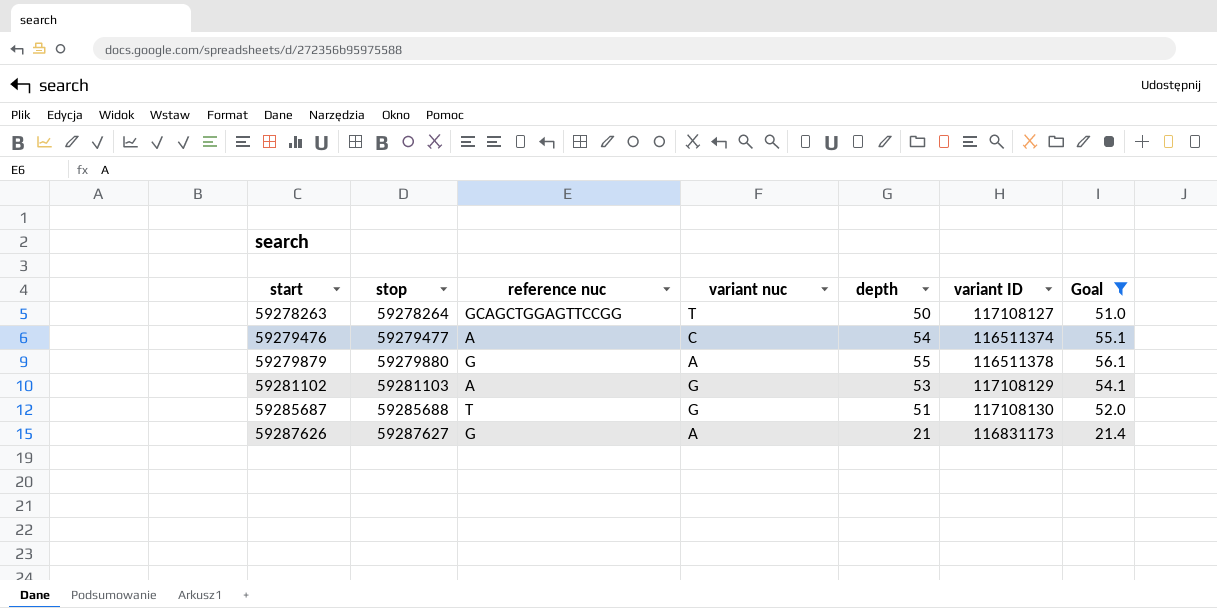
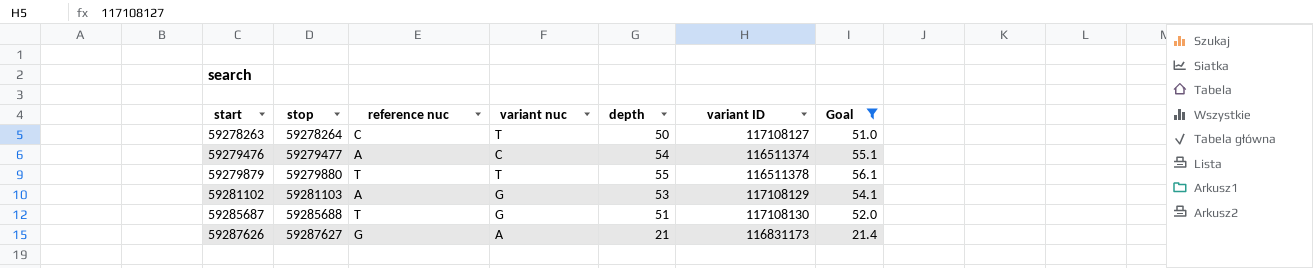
59278263 | reference nuc: GCAGCTGGAGTTCCGG -> C
59279879 | reference nuc: G -> T
59279879 | variant nuc: A -> T

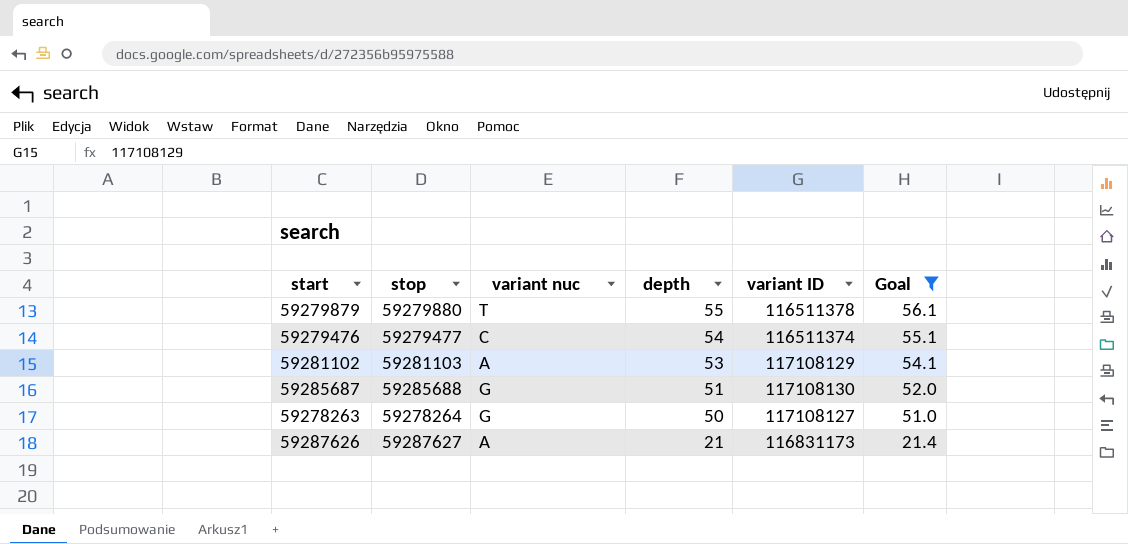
row order: start ascending -> depth descending
column reference nuc | position: 3 -> none
59281102 | variant nuc: G -> A
59278263 | variant nuc: T -> G

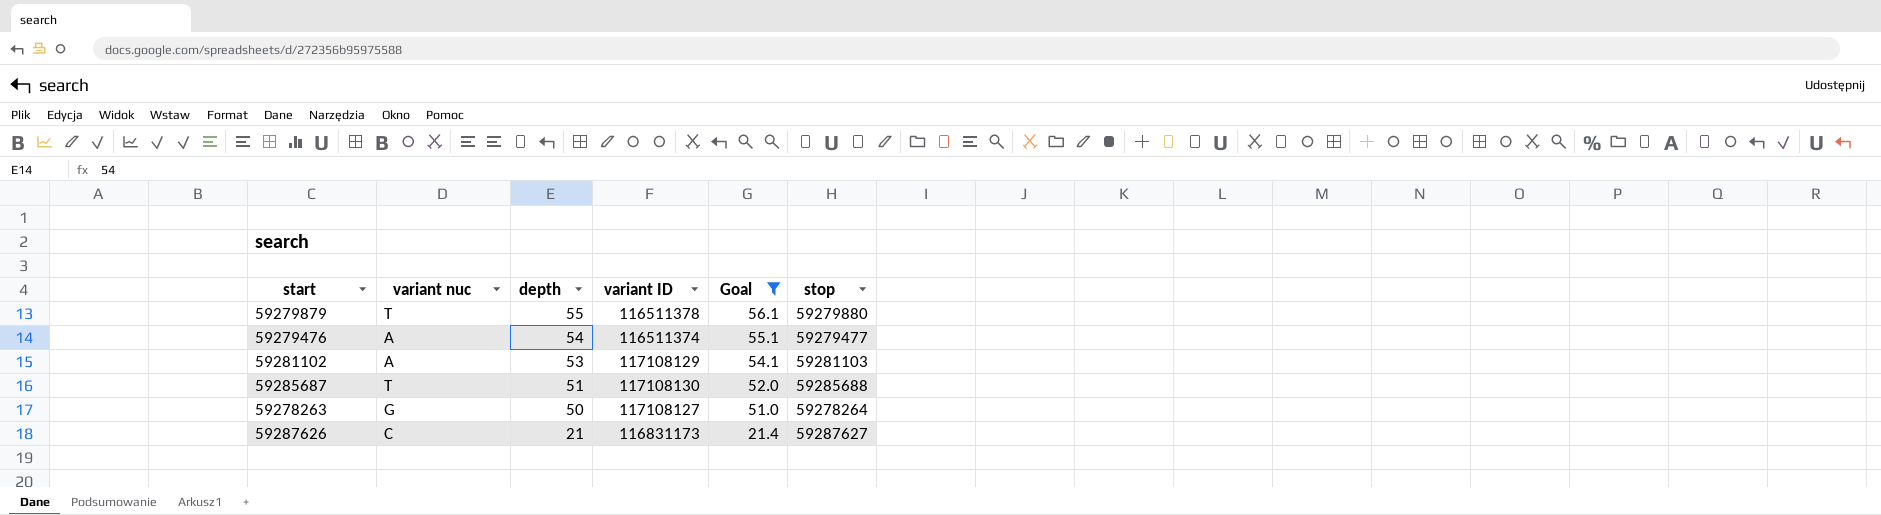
column stop | position: 2 -> 6
59279476 | variant nuc: C -> A
59285687 | variant nuc: G -> T
59287626 | variant nuc: A -> C

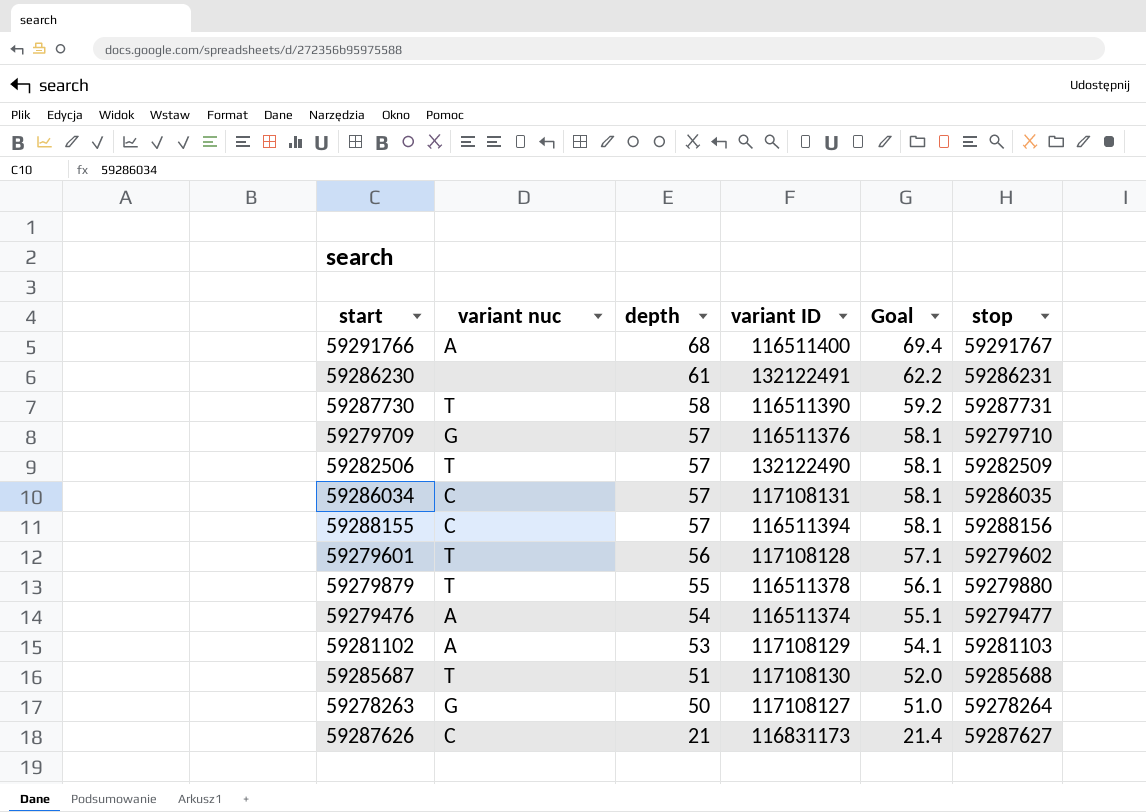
filter: Goal <= 56.1 -> none

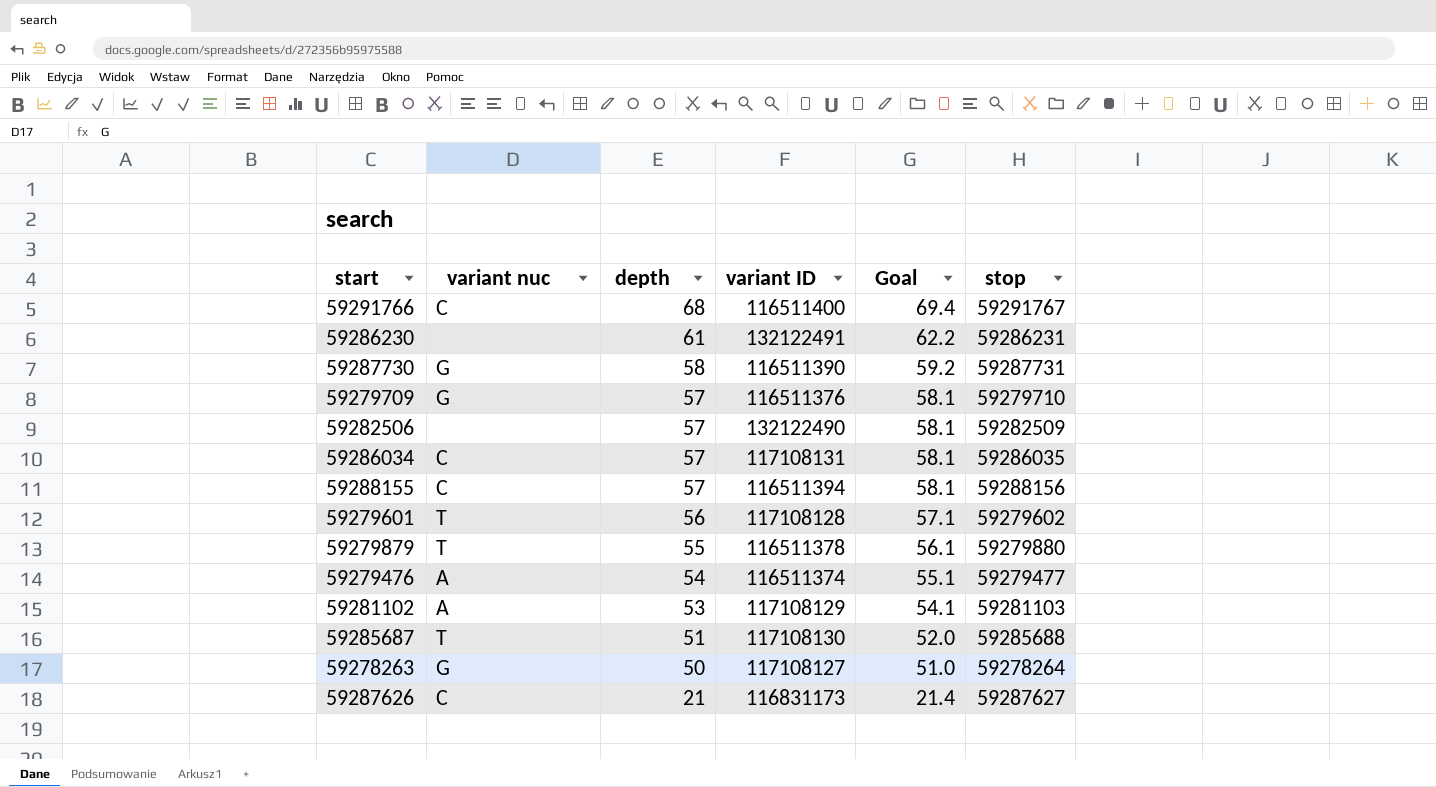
59291766 | variant nuc: A -> C
59287730 | variant nuc: T -> G
59282506 | variant nuc: T -> none

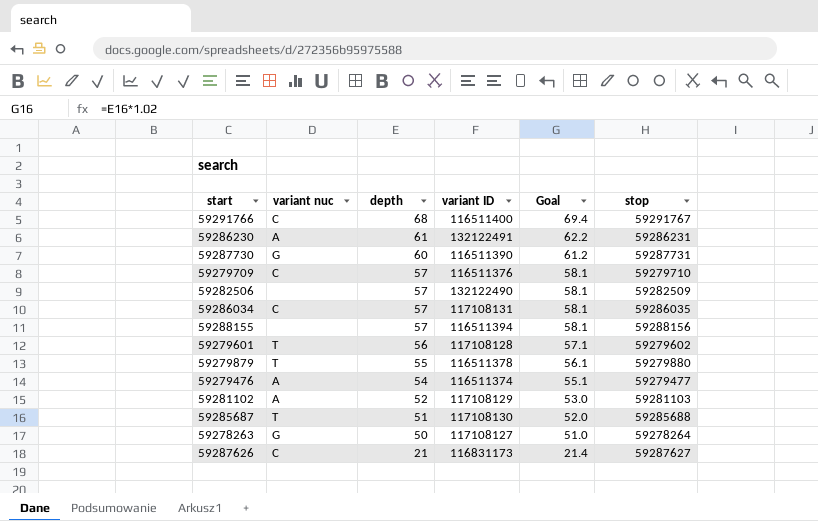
59286230 | variant nuc: none -> A
59287730 | depth: 58 -> 60
59287730 | Goal: 59.2 -> 61.2
59279709 | variant nuc: G -> C
59288155 | variant nuc: C -> none
59281102 | depth: 53 -> 52
59281102 | Goal: 54.1 -> 53.0

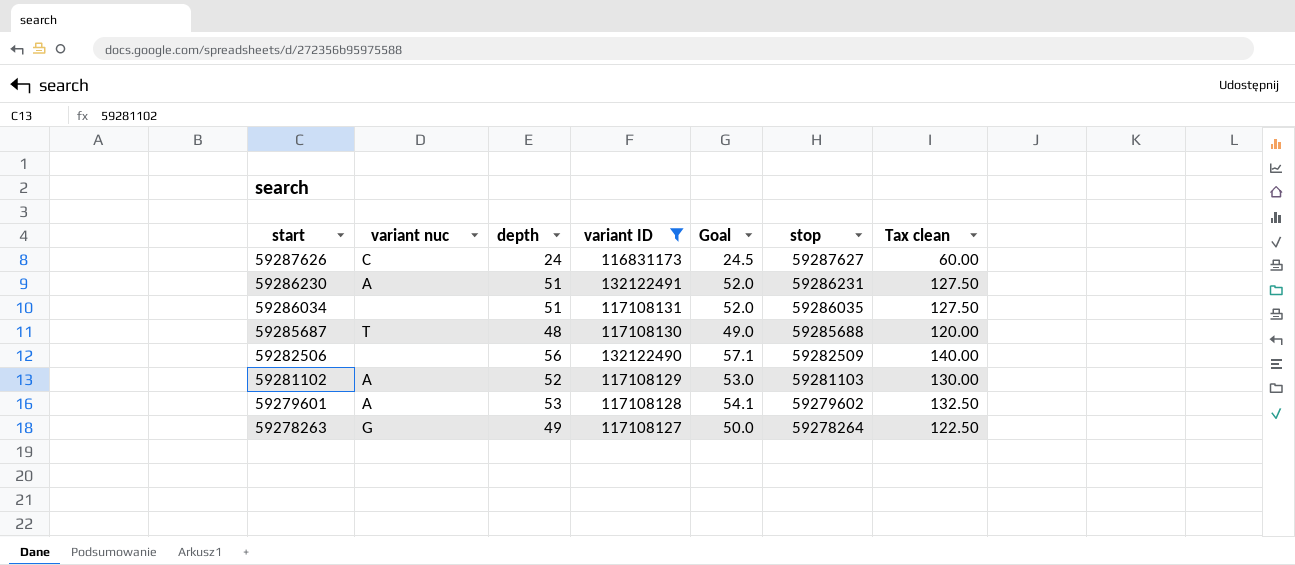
filter: none -> variant ID >= 116831173
row order: depth descending -> start descending
column Tax clean | formula: none -> [depth] * 2.5
59287626 | depth: 21 -> 24
59287626 | Goal: 21.4 -> 24.5
59286230 | depth: 61 -> 51
59286230 | Goal: 62.2 -> 52.0
59286034 | variant nuc: C -> none
59286034 | depth: 57 -> 51
59286034 | Goal: 58.1 -> 52.0
59285687 | depth: 51 -> 48
59285687 | Goal: 52.0 -> 49.0
59282506 | depth: 57 -> 56
59282506 | Goal: 58.1 -> 57.1
59279601 | variant nuc: T -> A
59279601 | depth: 56 -> 53
59279601 | Goal: 57.1 -> 54.1
59278263 | depth: 50 -> 49
59278263 | Goal: 51.0 -> 50.0

